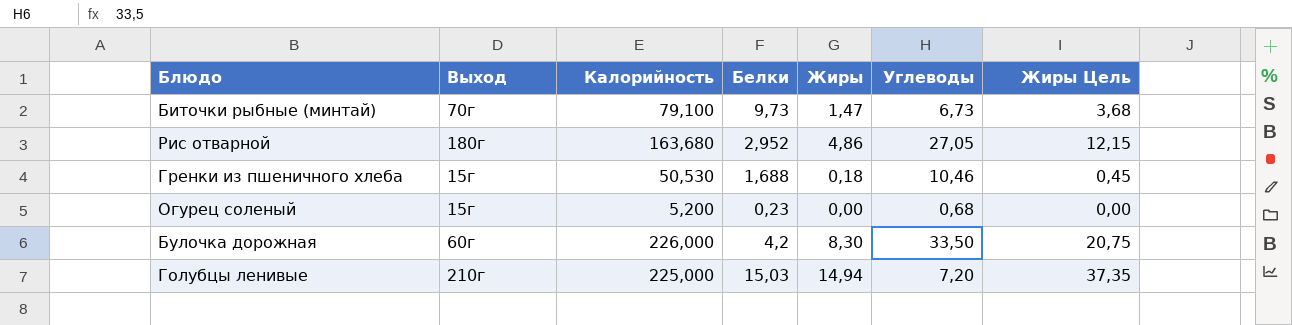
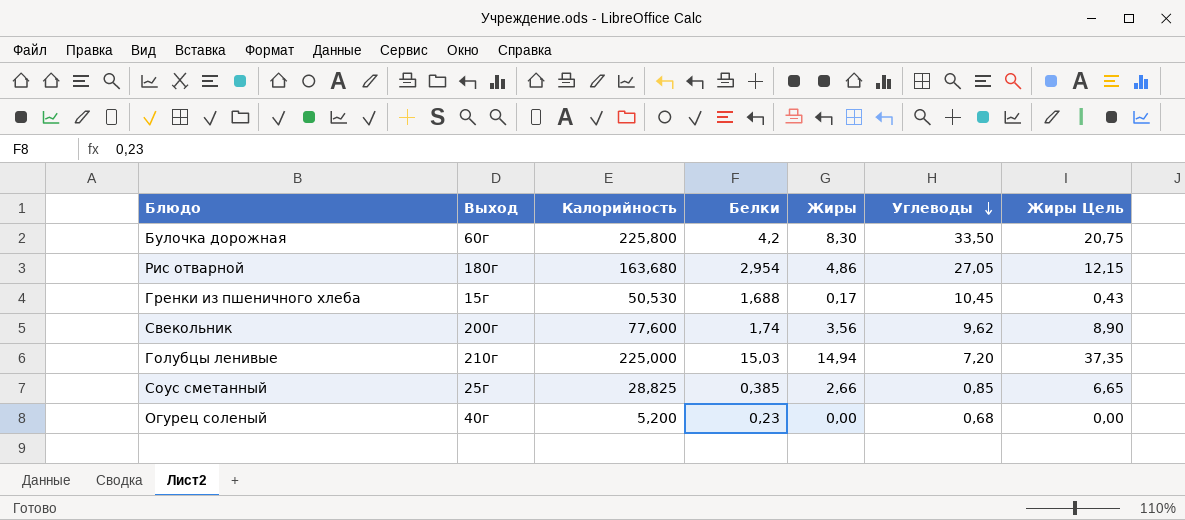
row order: none -> Углеводы descending
row Биточки рыбные (минтай): 70г | 79,100 | 9,73 | 1,47 | 6,73 | 3,68 -> none
Булочка дорожная | Калорийность: 226,000 -> 225,800
Рис отварной | Белки: 2,952 -> 2,954
Гренки из пшеничного хлеба | Жиры: 0,18 -> 0,17
Гренки из пшеничного хлеба | Углеводы: 10,46 -> 10,45
Гренки из пшеничного хлеба | Жиры Цель: 0,45 -> 0,43
row Свекольник: none -> 200г | 77,600 | 1,74 | 3,56 | 9,62 | 8,90
row Соус сметанный: none -> 25г | 28,825 | 0,385 | 2,66 | 0,85 | 6,65
Огурец соленый | Выход: 15г -> 40г

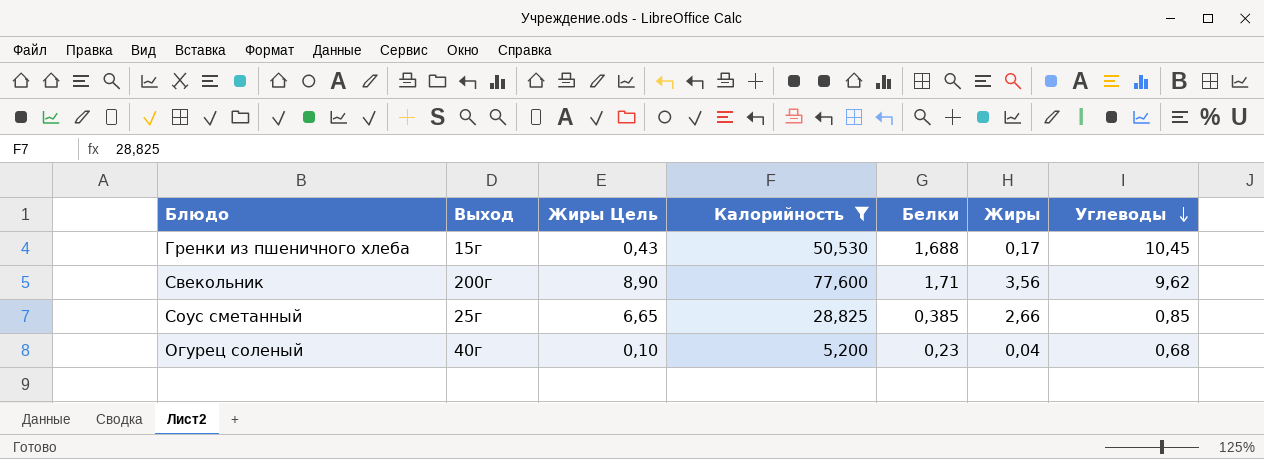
filter: none -> Калорийность <= 77,600
column Жиры Цель | position: 7 -> 3
Свекольник | Белки: 1,74 -> 1,71
Огурец соленый | Жиры Цель: 0,00 -> 0,10
Огурец соленый | Жиры: 0,00 -> 0,04

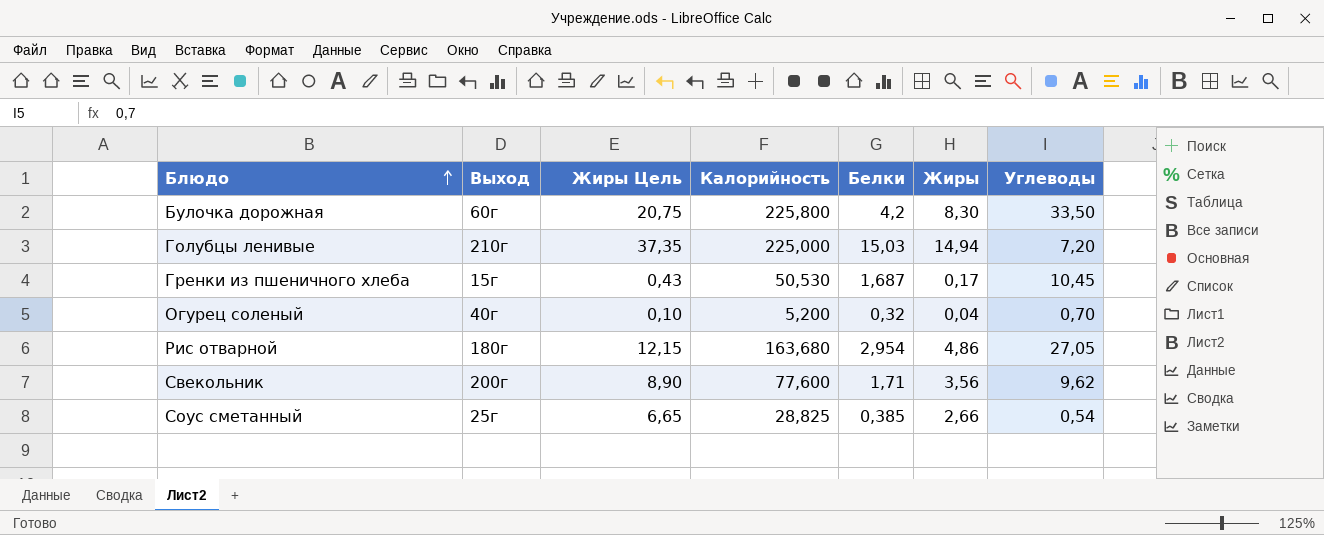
filter: Калорийность <= 77,600 -> none
row order: Углеводы descending -> Блюдо ascending
Гренки из пшеничного хлеба | Белки: 1,688 -> 1,687
Огурец соленый | Белки: 0,23 -> 0,32
Огурец соленый | Углеводы: 0,68 -> 0,70
Соус сметанный | Углеводы: 0,85 -> 0,54

